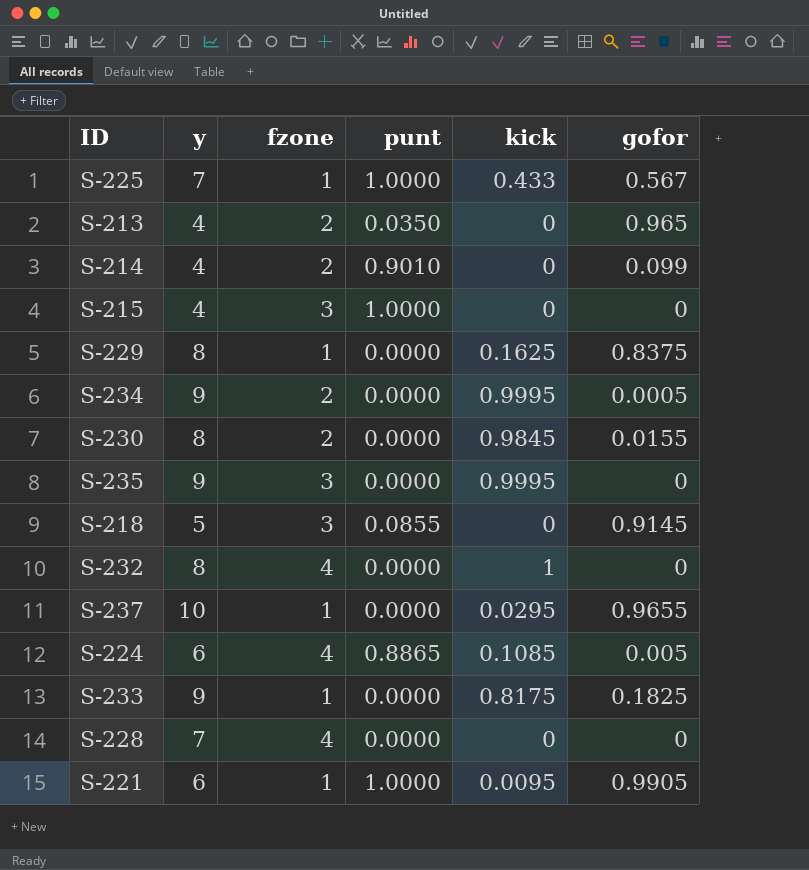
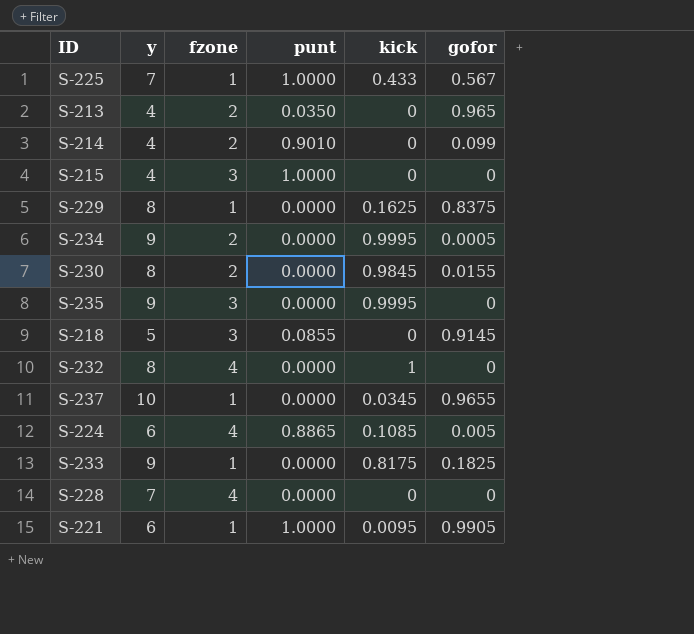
S-237 | kick: 0.0295 -> 0.0345

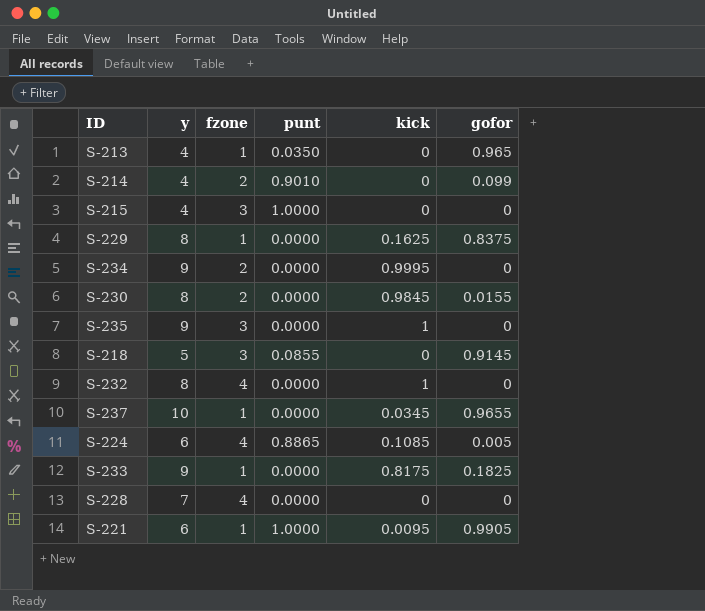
row S-225: 7 | 1 | 1.0000 | 0.433 | 0.567 -> none
S-213 | fzone: 2 -> 1
S-234 | gofor: 0.0005 -> 0
S-235 | kick: 0.9995 -> 1

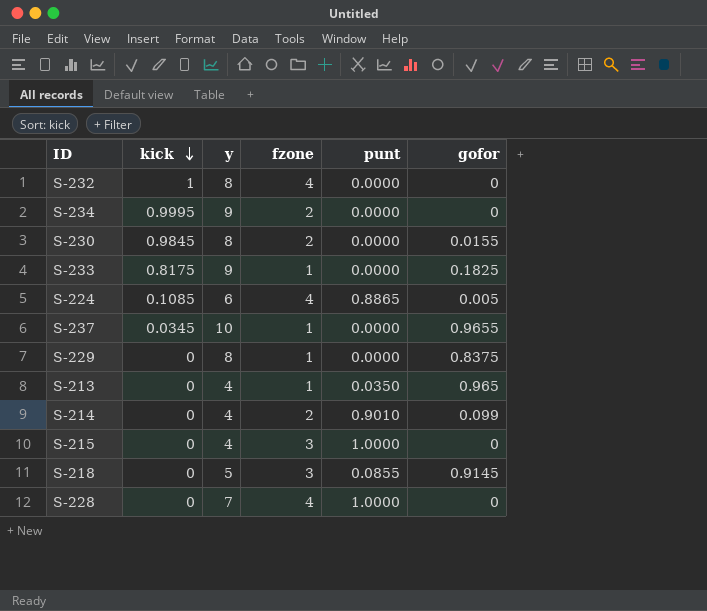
row order: none -> kick descending
column kick | position: 5 -> 2
row S-235: 9 | 3 | 0.0000 | 1 | 0 -> none
row S-221: 6 | 1 | 1.0000 | 0.0095 | 0.9905 -> none
S-229 | kick: 0.1625 -> 0
S-228 | punt: 0.0000 -> 1.0000

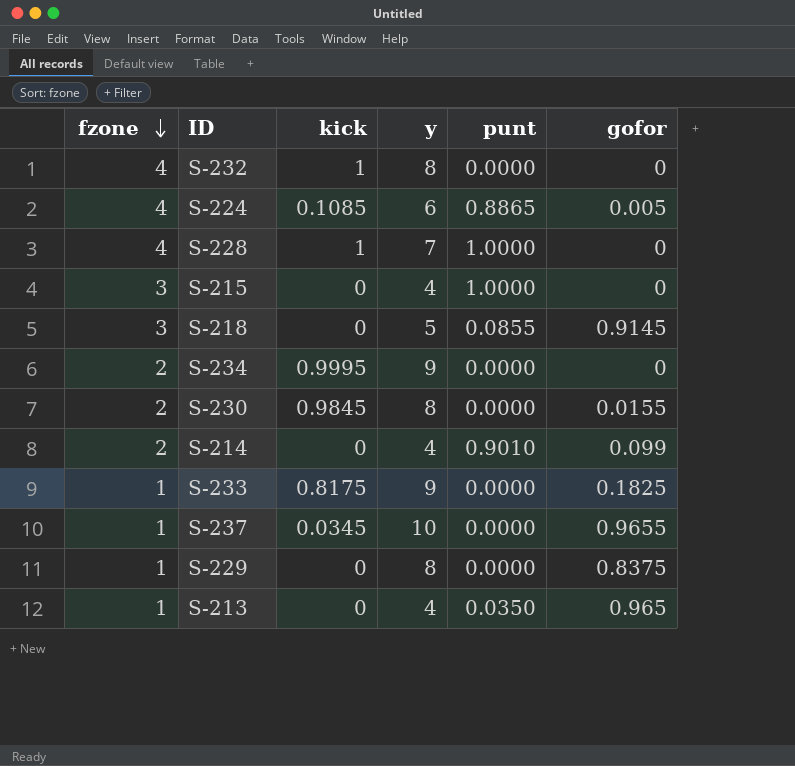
row order: kick descending -> fzone descending
column fzone | position: 4 -> 1
S-228 | kick: 0 -> 1

